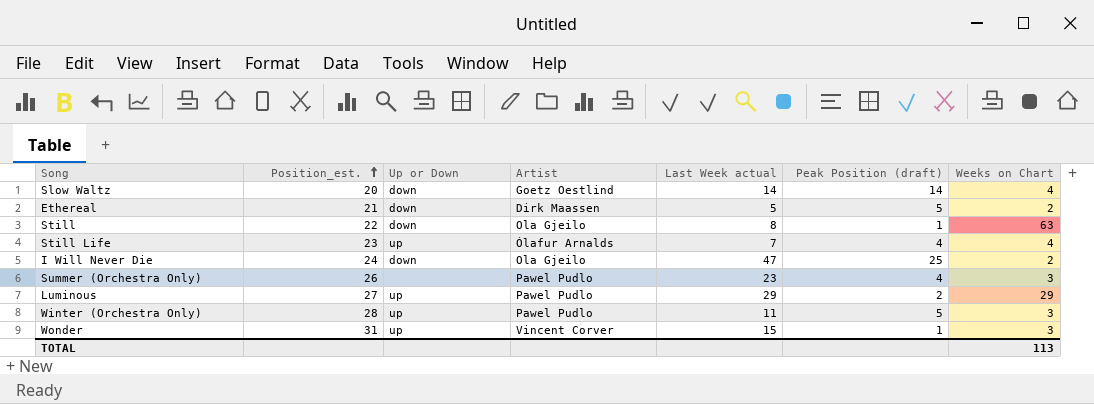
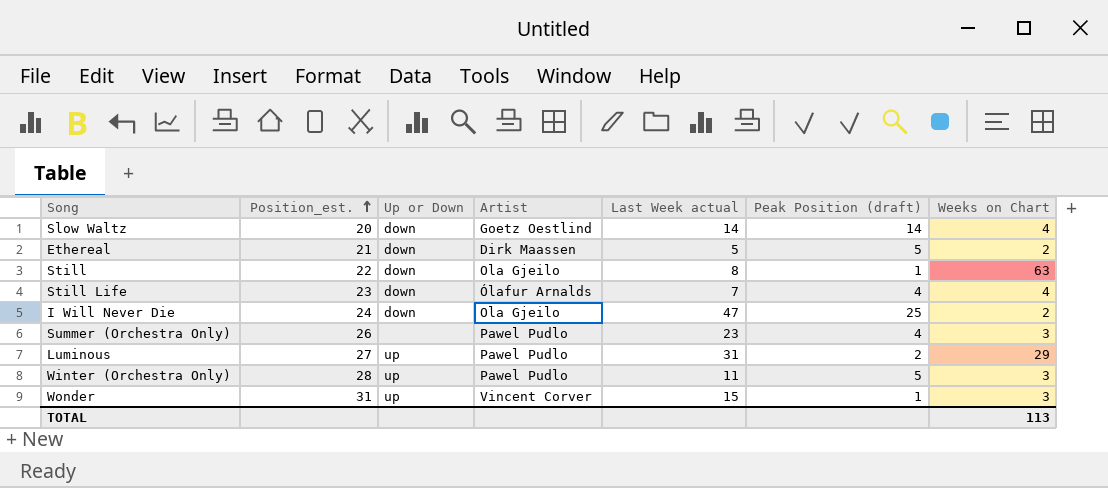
Still Life | Up or Down: up -> down
Luminous | Last Week actual: 29 -> 31

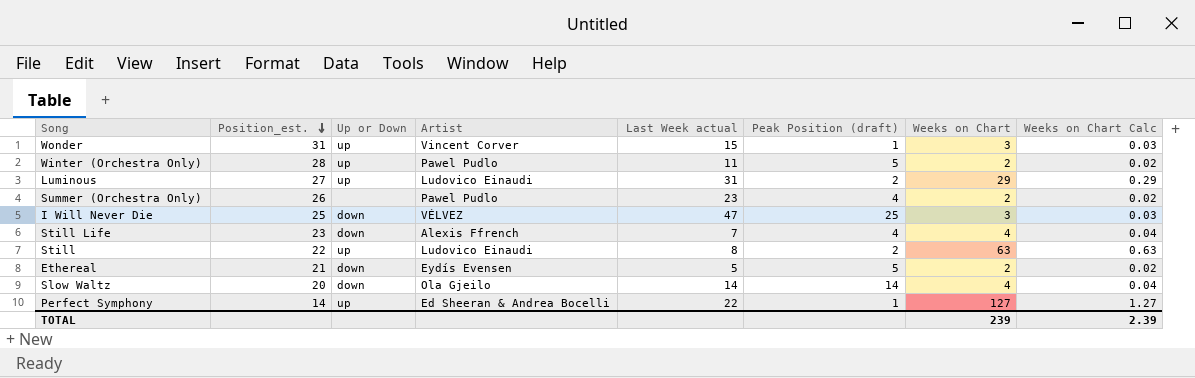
row order: Position_est. ascending -> Position_est. descending
column Weeks on Chart Calc | formula: none -> [Weeks on Chart] * 0.01
Winter (Orchestra Only) | Weeks on Chart: 3 -> 2
Luminous | Artist: Pawel Pudlo -> Ludovico Einaudi
Summer (Orchestra Only) | Weeks on Chart: 3 -> 2
I Will Never Die | Position_est.: 24 -> 25
I Will Never Die | Artist: Ola Gjeilo -> VÉLVEZ
I Will Never Die | Weeks on Chart: 2 -> 3
Still Life | Artist: Ólafur Arnalds -> Alexis Ffrench
Still | Up or Down: down -> up
Still | Artist: Ola Gjeilo -> Ludovico Einaudi
Still | Peak Position (draft): 1 -> 2
Ethereal | Artist: Dirk Maassen -> Eydís Evensen
Slow Waltz | Artist: Goetz Oestlind -> Ola Gjeilo
row Perfect Symphony: none -> 14 | up | Ed Sheeran & Andrea Bocelli | 22 | 1 | 127 | 1.27
TOTAL | Weeks on Chart: 113 -> 239

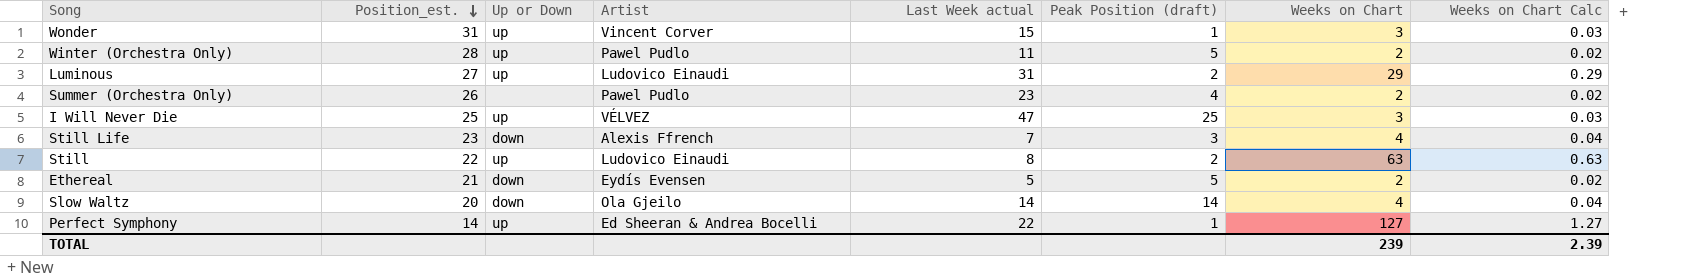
I Will Never Die | Up or Down: down -> up
Still Life | Peak Position (draft): 4 -> 3

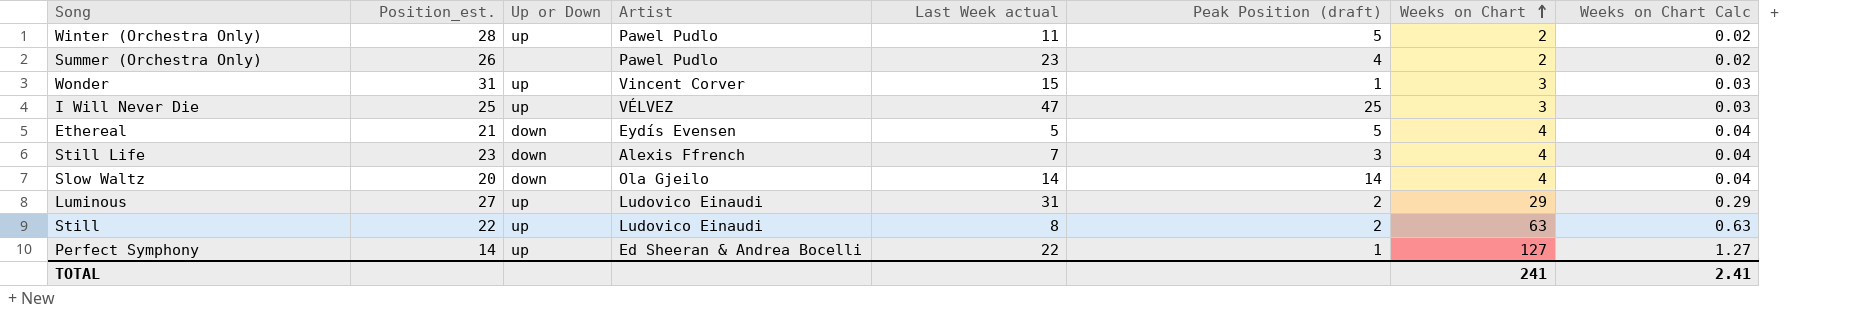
row order: Position_est. descending -> Weeks on Chart ascending
Ethereal | Weeks on Chart: 2 -> 4
Ethereal | Weeks on Chart Calc: 0.02 -> 0.04
TOTAL | Weeks on Chart: 239 -> 241
TOTAL | Weeks on Chart Calc: 2.39 -> 2.41

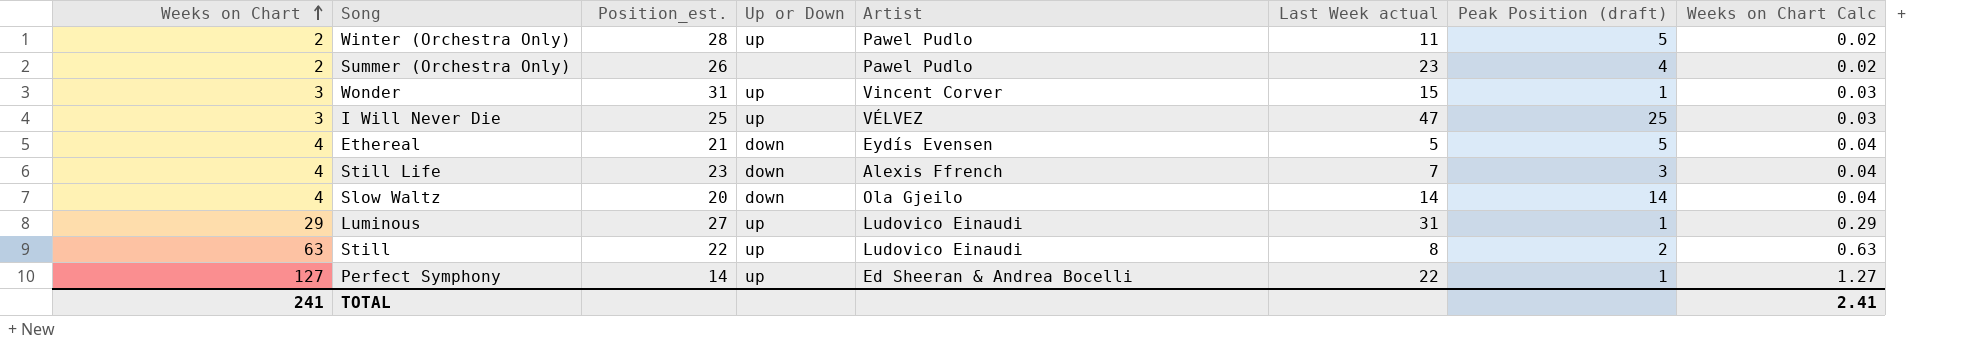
column Weeks on Chart | position: 7 -> 1
Luminous | Peak Position (draft): 2 -> 1

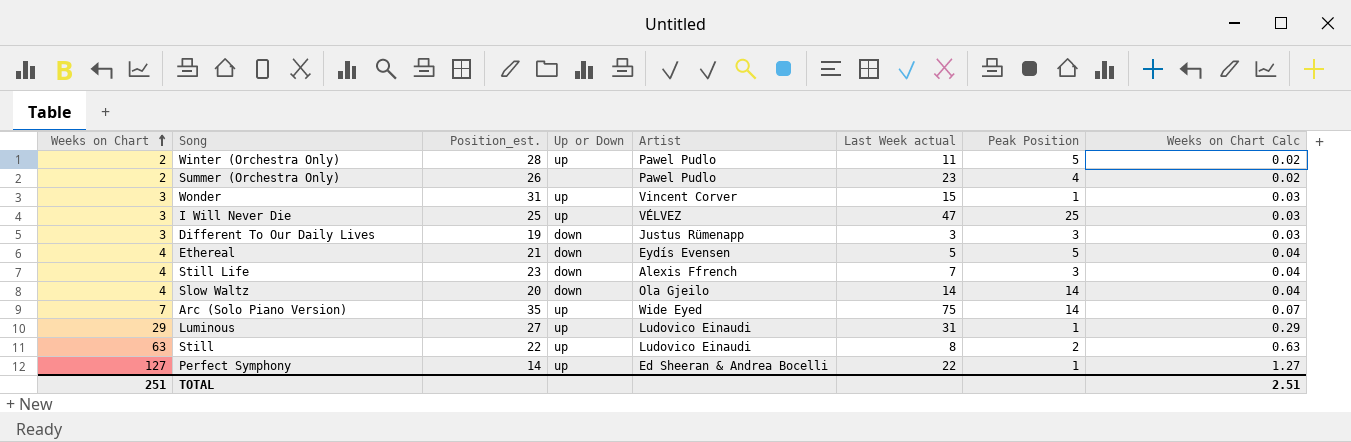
column name: Peak Position (draft) -> Peak Position
row Different To Our Daily Lives: none -> 3 | 19 | down | Justus Rümenapp | 3 | 3 | 0.03
row Arc (Solo Piano Version): none -> 7 | 35 | up | Wide Eyed | 75 | 14 | 0.07
TOTAL | Weeks on Chart: 241 -> 251
TOTAL | Weeks on Chart Calc: 2.41 -> 2.51

